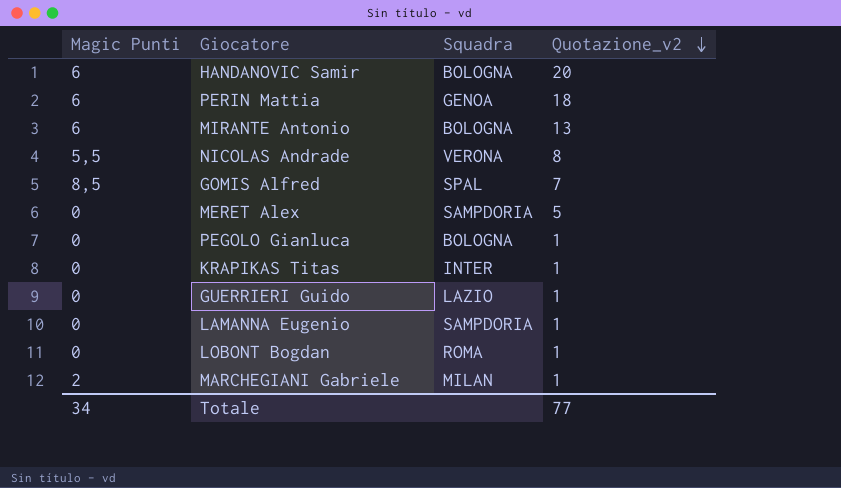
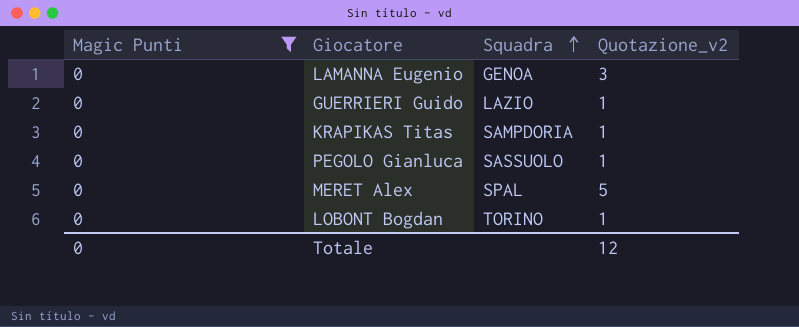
filter: none -> Magic Punti = 0
row order: Quotazione_v2 descending -> Squadra ascending
LAMANNA Eugenio | Squadra: SAMPDORIA -> GENOA
LAMANNA Eugenio | Quotazione_v2: 1 -> 3
KRAPIKAS Titas | Squadra: INTER -> SAMPDORIA
PEGOLO Gianluca | Squadra: BOLOGNA -> SASSUOLO
MERET Alex | Squadra: SAMPDORIA -> SPAL
LOBONT Bogdan | Squadra: ROMA -> TORINO
Totale | Magic Punti: 34 -> 0
Totale | Quotazione_v2: 77 -> 12

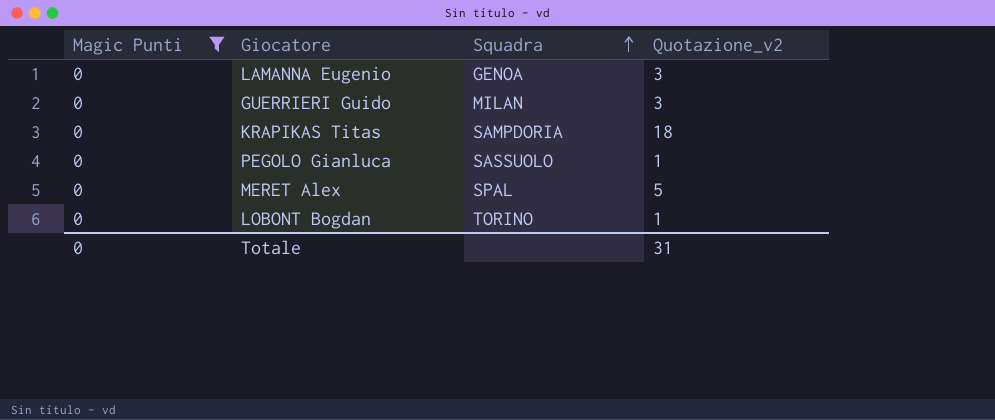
GUERRIERI Guido | Squadra: LAZIO -> MILAN
GUERRIERI Guido | Quotazione_v2: 1 -> 3
KRAPIKAS Titas | Quotazione_v2: 1 -> 18
Totale | Quotazione_v2: 12 -> 31

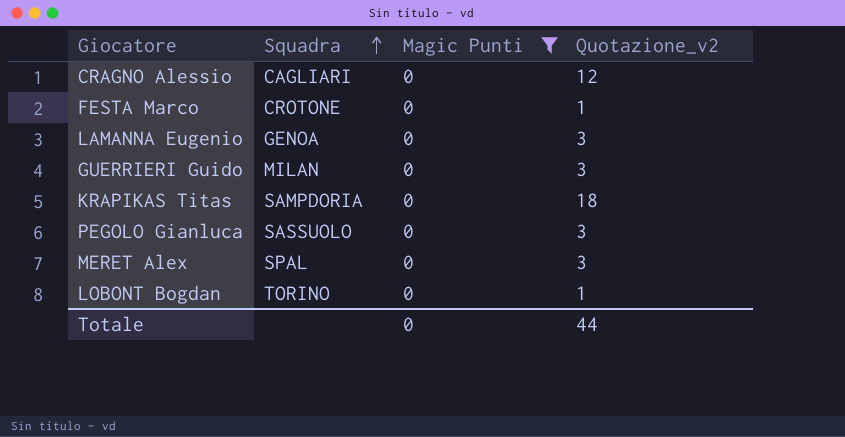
column Magic Punti | position: 1 -> 3
row CRAGNO Alessio: none -> CAGLIARI | 0 | 12
row FESTA Marco: none -> CROTONE | 0 | 1
PEGOLO Gianluca | Quotazione_v2: 1 -> 3
MERET Alex | Quotazione_v2: 5 -> 3
Totale | Quotazione_v2: 31 -> 44

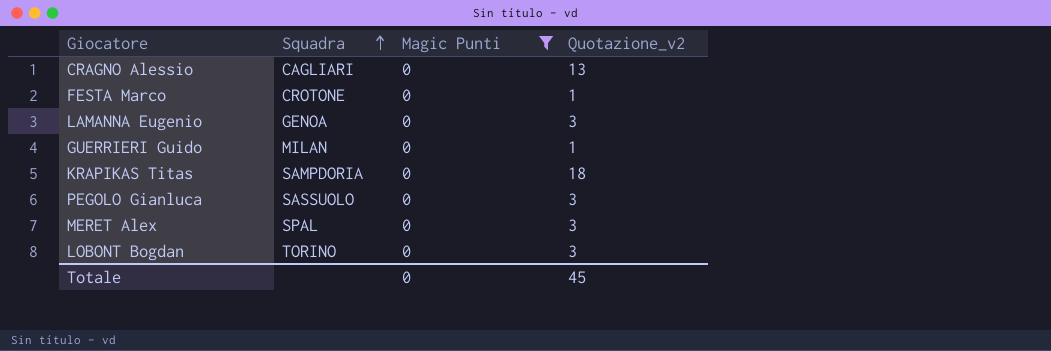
CRAGNO Alessio | Quotazione_v2: 12 -> 13
GUERRIERI Guido | Quotazione_v2: 3 -> 1
LOBONT Bogdan | Quotazione_v2: 1 -> 3
Totale | Quotazione_v2: 44 -> 45

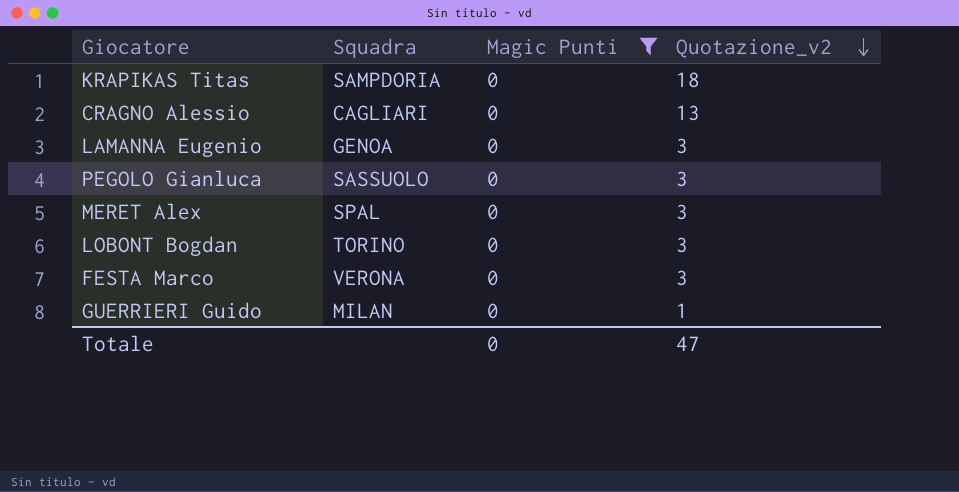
row order: Squadra ascending -> Quotazione_v2 descending
FESTA Marco | Squadra: CROTONE -> VERONA
FESTA Marco | Quotazione_v2: 1 -> 3
Totale | Quotazione_v2: 45 -> 47

